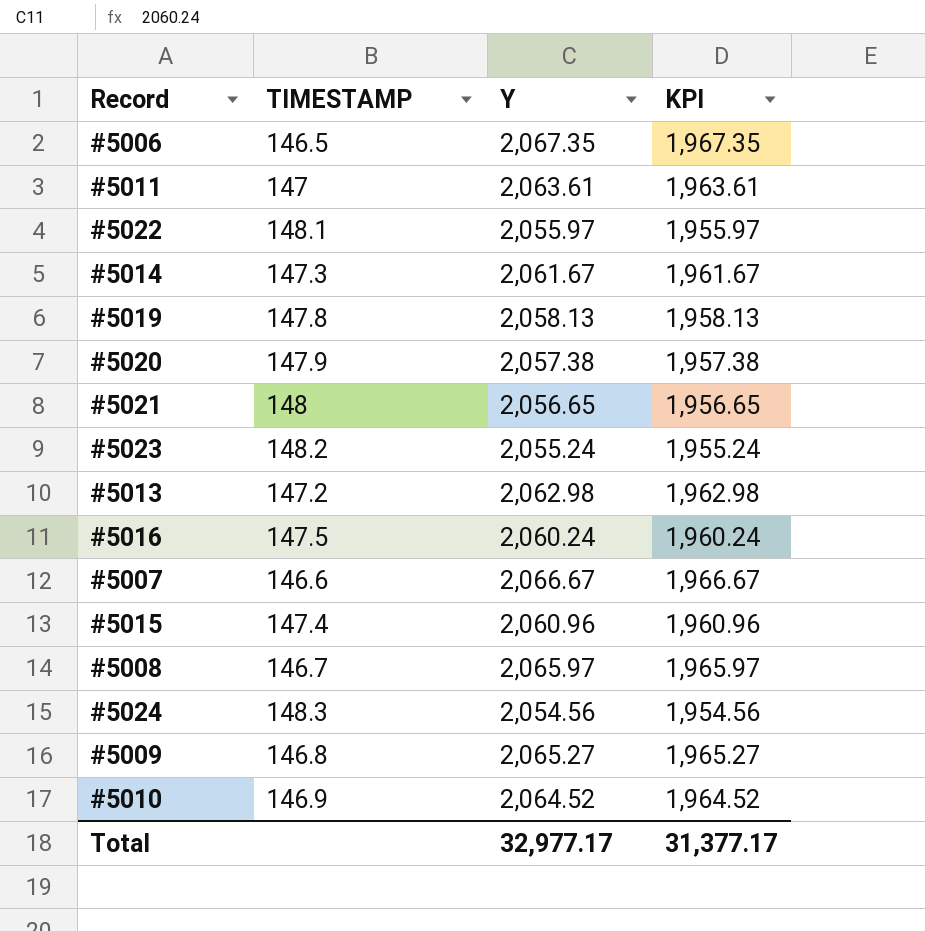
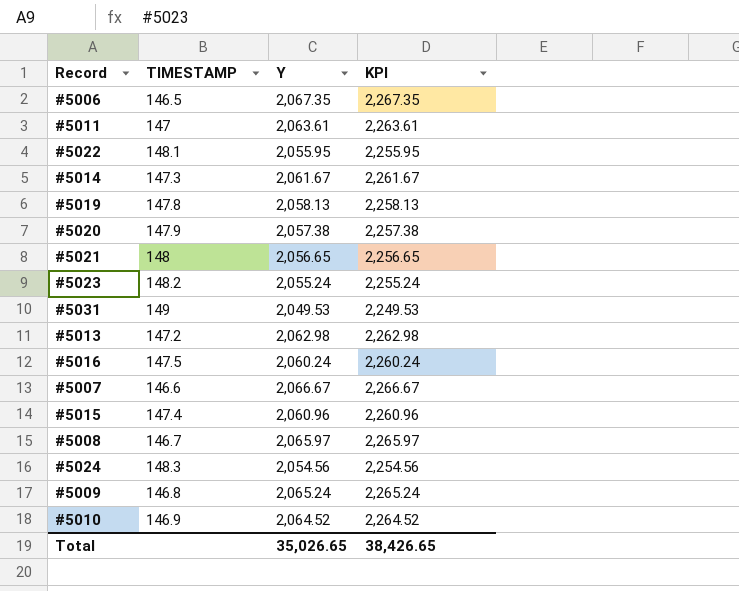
column KPI | formula: [Y] - 100 -> [Y] + 200
#5022 | Y: 2,055.97 -> 2,055.95
row #5031: none -> 149 | 2,049.53 | 2,249.53
#5009 | Y: 2,065.27 -> 2,065.24
Total | Y: 32,977.17 -> 35,026.65
Total | KPI: 31,377.17 -> 38,426.65

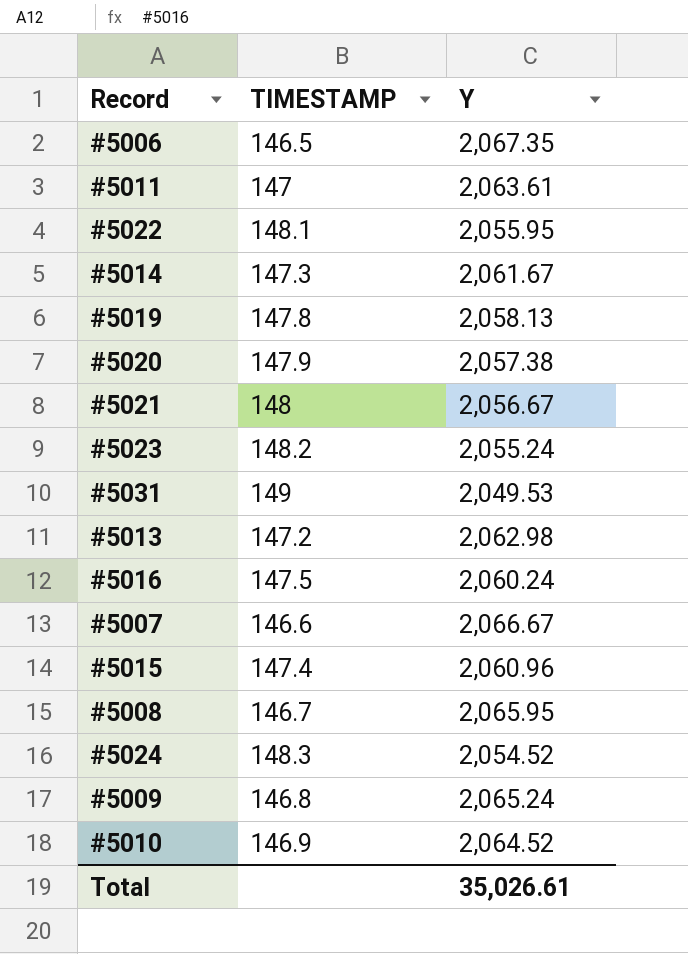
column KPI | formula: [Y] + 200 -> none
#5021 | Y: 2,056.65 -> 2,056.67
#5008 | Y: 2,065.97 -> 2,065.95
#5024 | Y: 2,054.56 -> 2,054.52
Total | Y: 35,026.65 -> 35,026.61

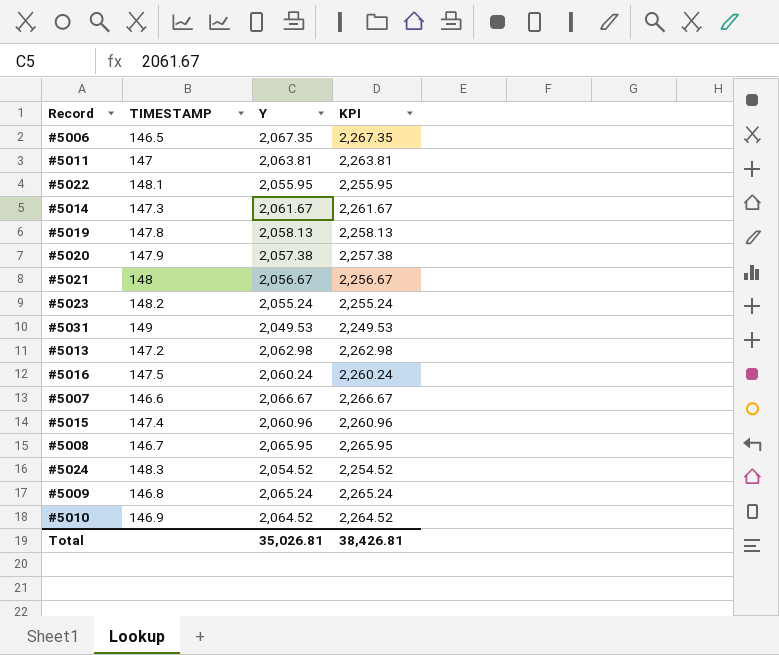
column KPI | formula: none -> [Y] + 200
#5011 | Y: 2,063.61 -> 2,063.81
Total | Y: 35,026.61 -> 35,026.81

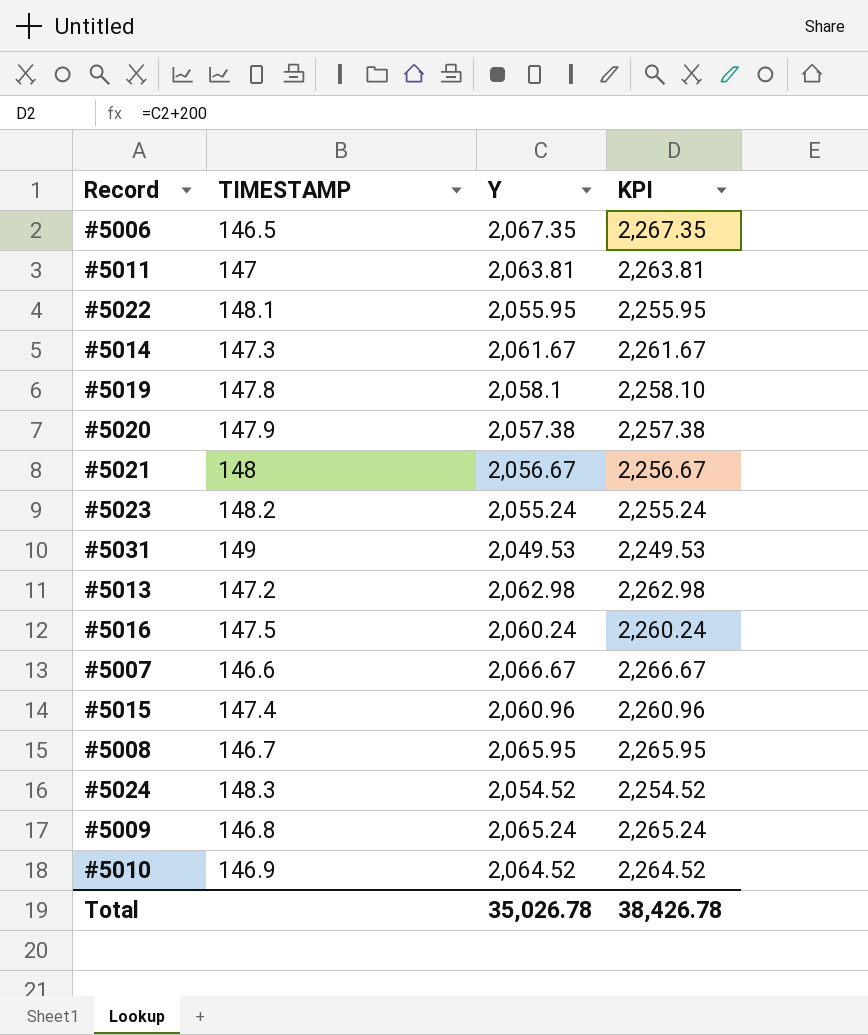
#5019 | Y: 2,058.13 -> 2,058.1
#5019 | KPI: 2,258.13 -> 2,258.10
Total | Y: 35,026.81 -> 35,026.78
Total | KPI: 38,426.81 -> 38,426.78

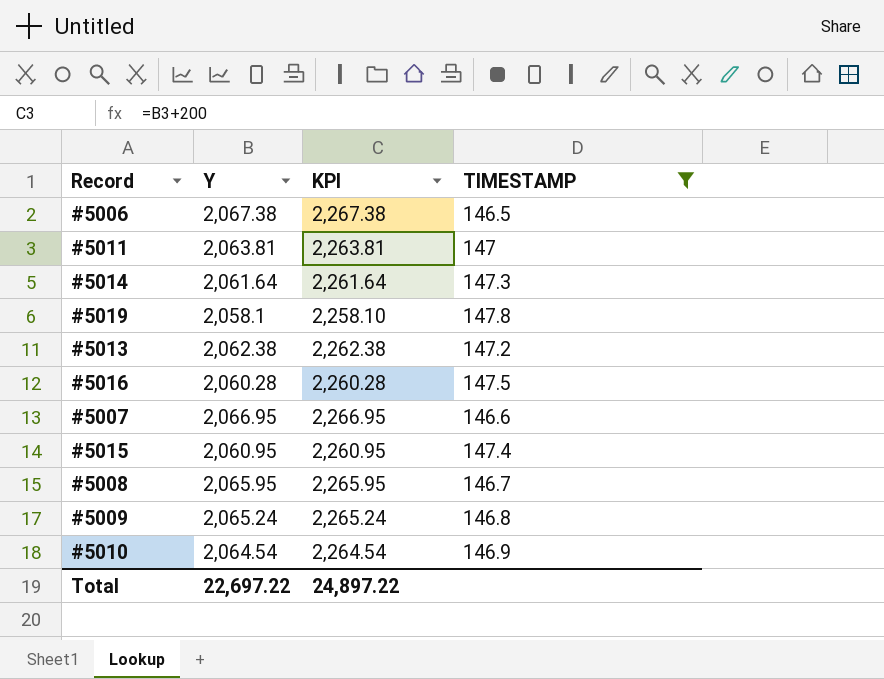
filter: none -> TIMESTAMP <= 147.8
column TIMESTAMP | position: 2 -> 4
#5006 | Y: 2,067.35 -> 2,067.38
#5006 | KPI: 2,267.35 -> 2,267.38
#5014 | Y: 2,061.67 -> 2,061.64
#5014 | KPI: 2,261.67 -> 2,261.64
#5013 | Y: 2,062.98 -> 2,062.38
#5013 | KPI: 2,262.98 -> 2,262.38
#5016 | Y: 2,060.24 -> 2,060.28
#5016 | KPI: 2,260.24 -> 2,260.28
#5007 | Y: 2,066.67 -> 2,066.95
#5007 | KPI: 2,266.67 -> 2,266.95
#5015 | Y: 2,060.96 -> 2,060.95
#5015 | KPI: 2,260.96 -> 2,260.95
#5010 | Y: 2,064.52 -> 2,064.54
#5010 | KPI: 2,264.52 -> 2,264.54
Total | Y: 35,026.78 -> 22,697.22
Total | KPI: 38,426.78 -> 24,897.22

